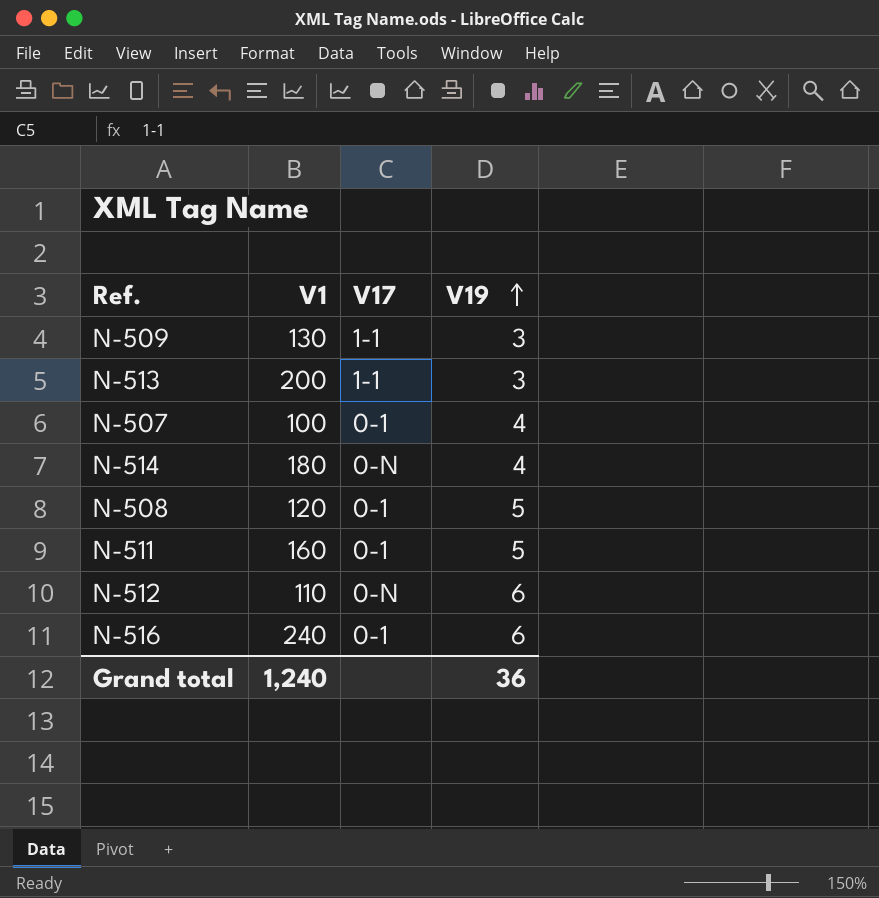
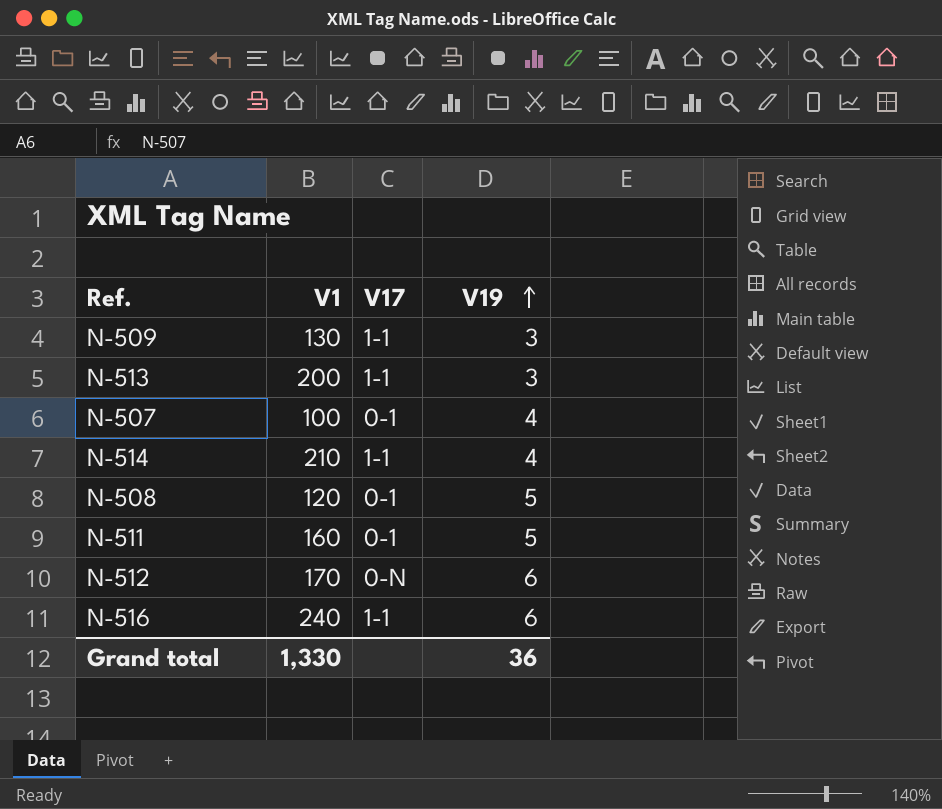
N-514 | V1: 180 -> 210
N-514 | V17: 0-N -> 1-1
N-512 | V1: 110 -> 170
N-516 | V17: 0-1 -> 1-1
Grand total | V1: 1,240 -> 1,330

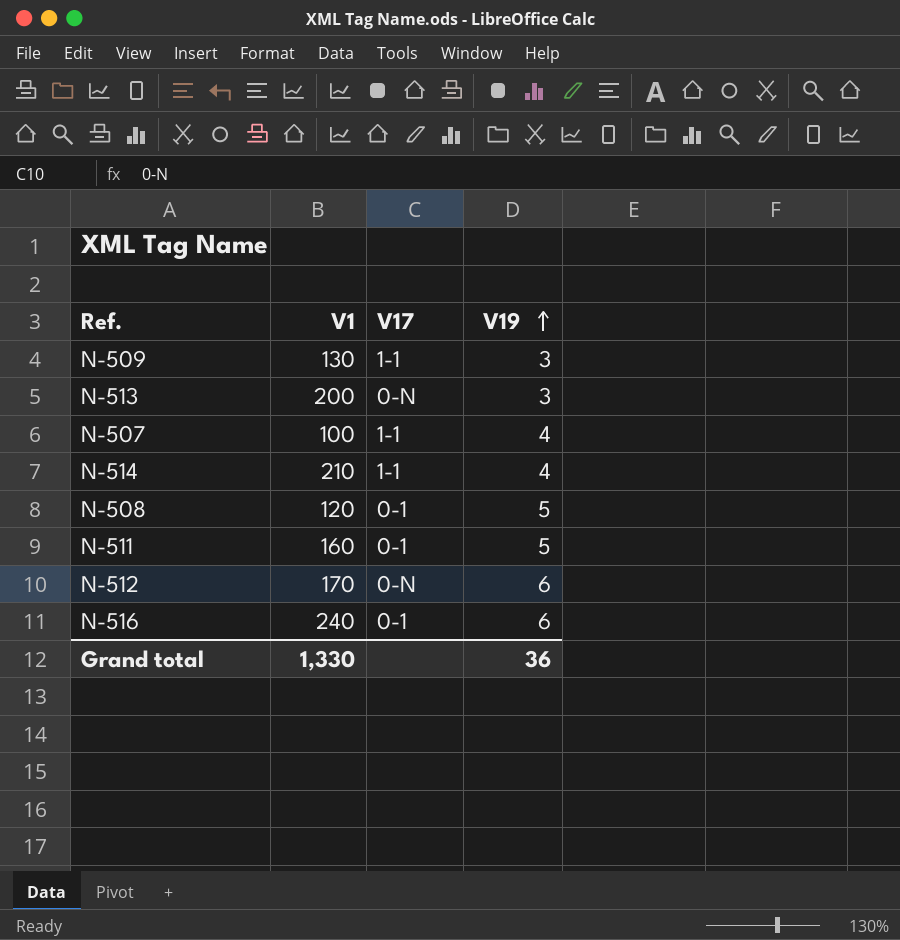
N-513 | V17: 1-1 -> 0-N
N-507 | V17: 0-1 -> 1-1
N-516 | V17: 1-1 -> 0-1

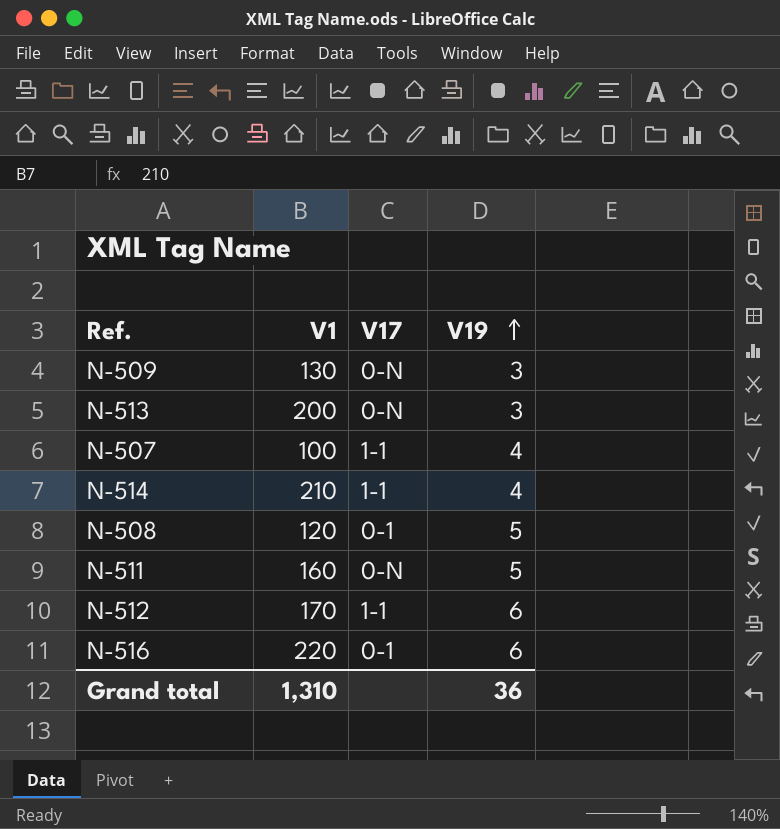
N-509 | V17: 1-1 -> 0-N
N-511 | V17: 0-1 -> 0-N
N-512 | V17: 0-N -> 1-1
N-516 | V1: 240 -> 220
Grand total | V1: 1,330 -> 1,310

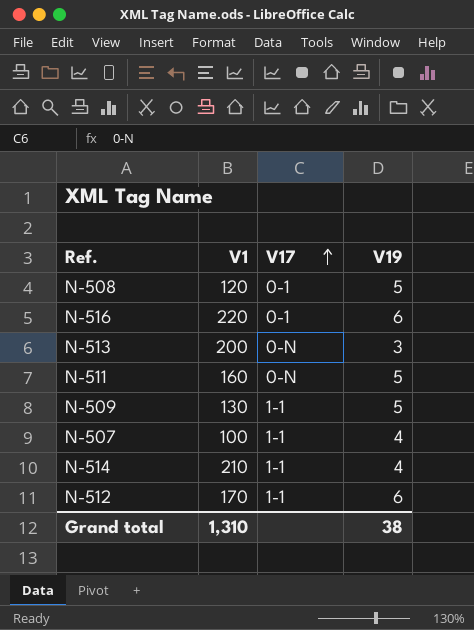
row order: V19 ascending -> V17 ascending
N-509 | V17: 0-N -> 1-1
N-509 | V19: 3 -> 5
Grand total | V19: 36 -> 38

